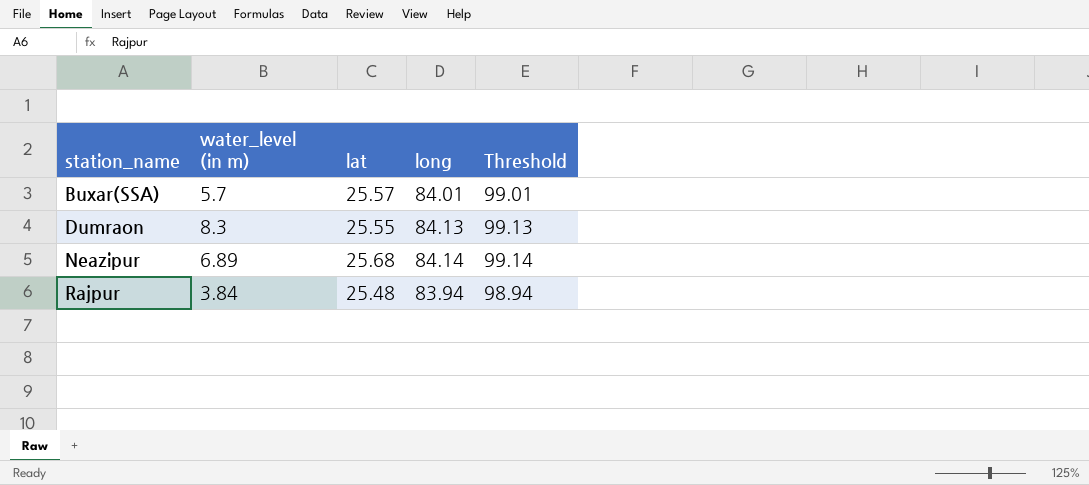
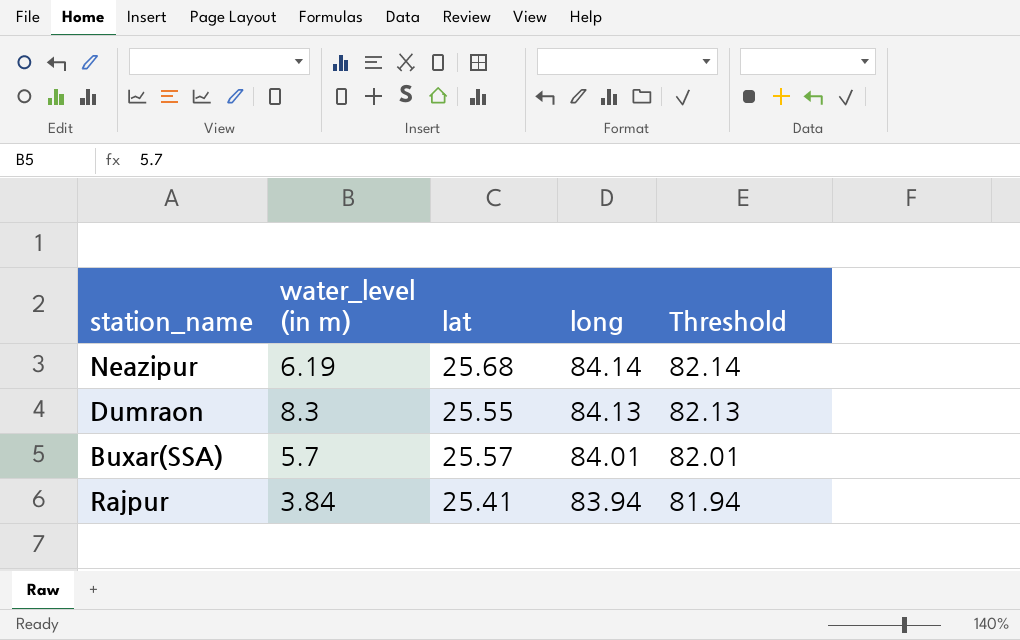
row order: station_name ascending -> long descending
column Threshold | formula: [long] + 15 -> [long] - 2
Neazipur | water_level (in m): 6.89 -> 6.19
Rajpur | lat: 25.48 -> 25.41

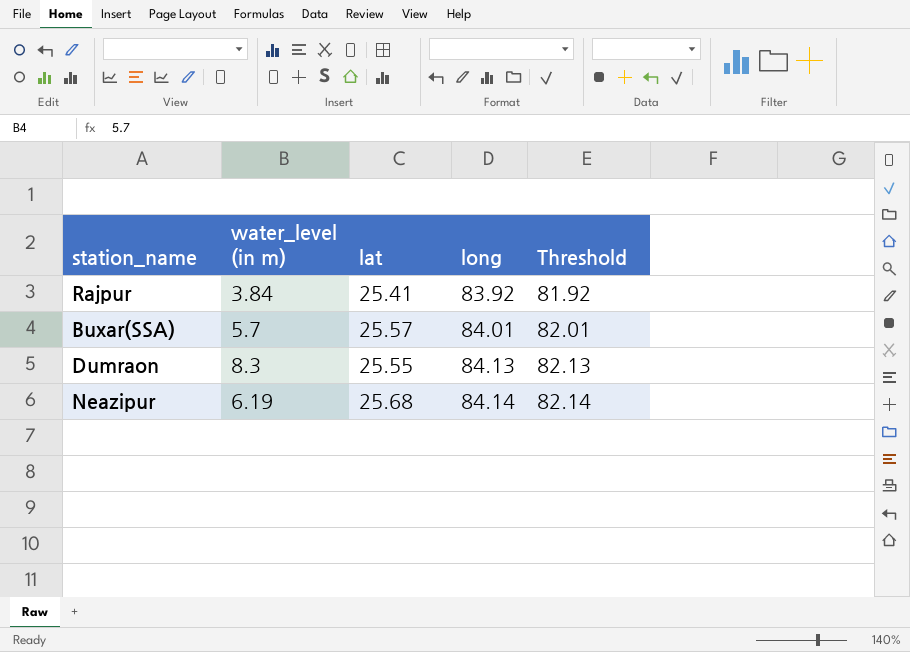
row order: long descending -> long ascending
Rajpur | long: 83.94 -> 83.92
Rajpur | Threshold: 81.94 -> 81.92

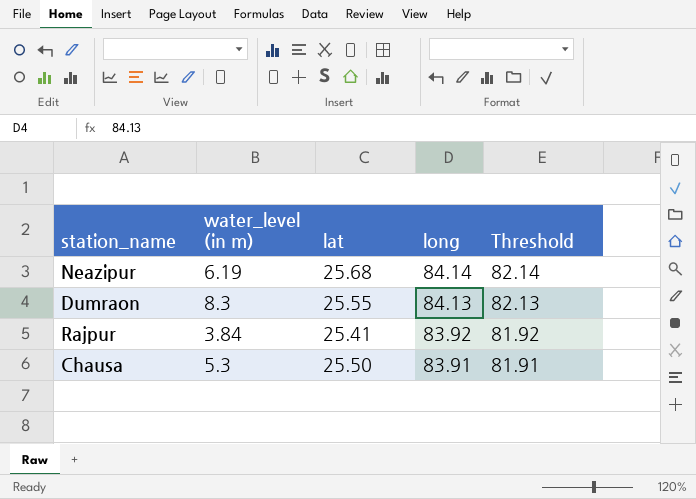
row order: long ascending -> long descending
row Buxar(SSA): 5.7 | 25.57 | 84.01 | 82.01 -> none
row Chausa: none -> 5.3 | 25.50 | 83.91 | 81.91

